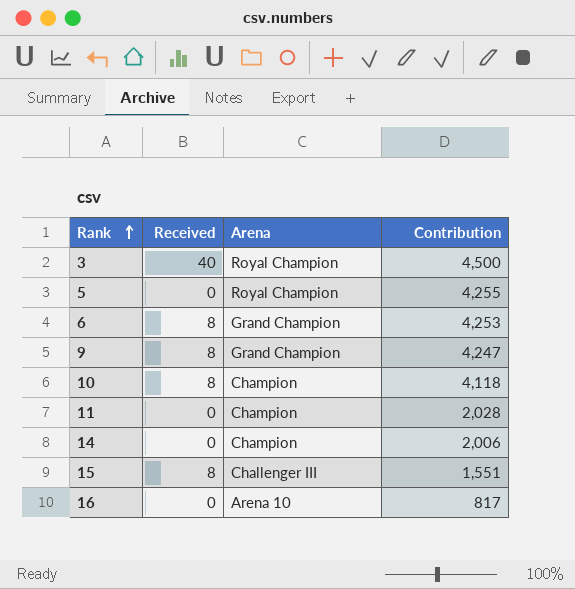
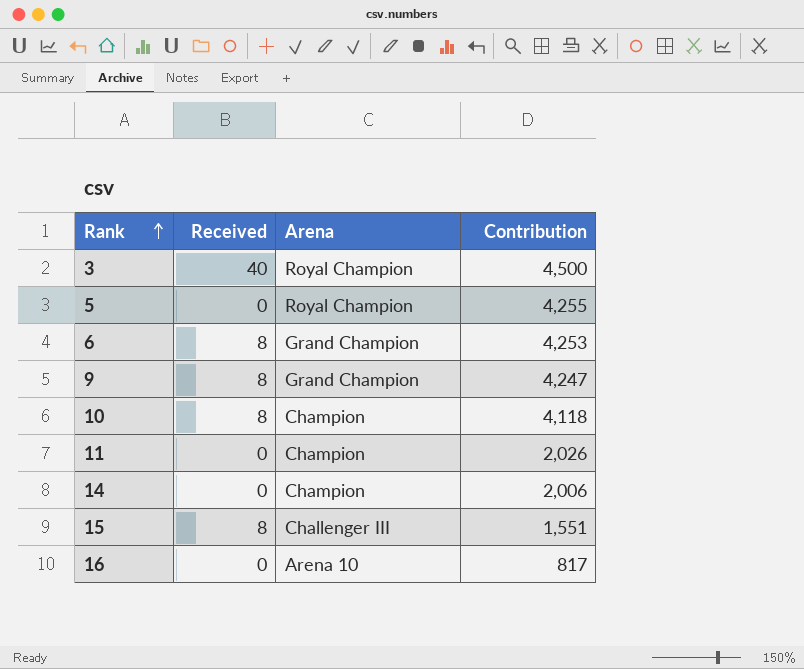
11 | Contribution: 2,028 -> 2,026

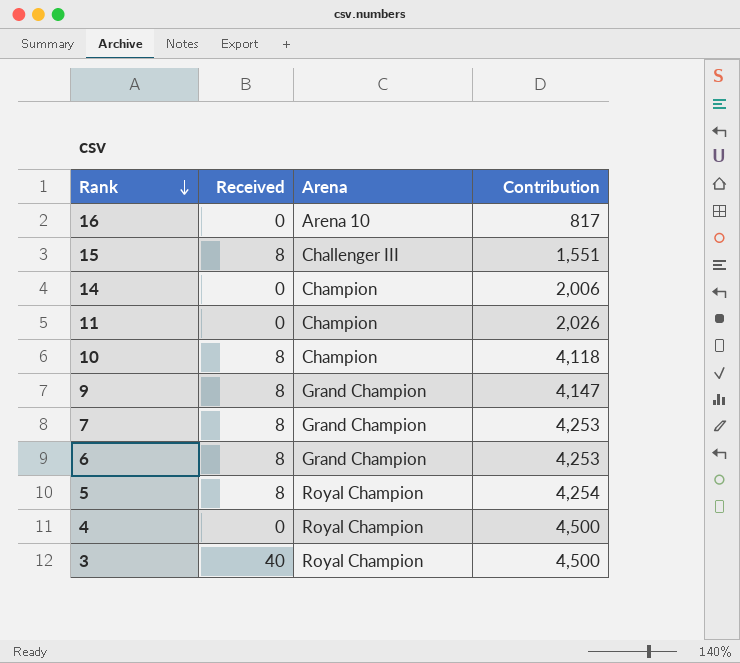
row order: Rank ascending -> Rank descending
9 | Contribution: 4,247 -> 4,147
row 7: none -> 8 | Grand Champion | 4,253
5 | Received: 0 -> 8
5 | Contribution: 4,255 -> 4,254
row 4: none -> 0 | Royal Champion | 4,500

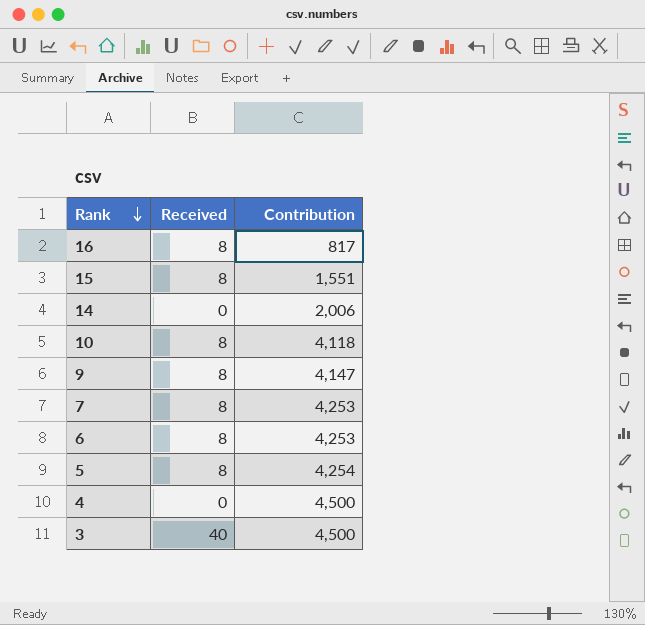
column Arena | position: 3 -> none
row 11: 0 | Champion | 2,026 -> none
16 | Received: 0 -> 8

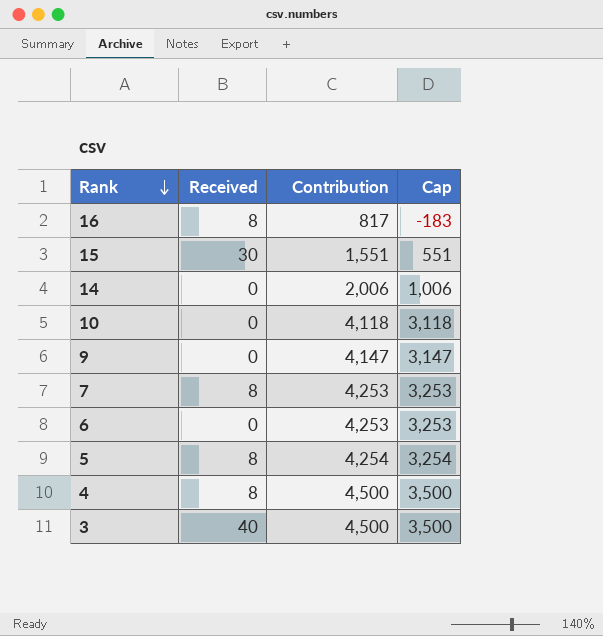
column Cap | formula: none -> [Contribution] - 1000
15 | Received: 8 -> 30
10 | Received: 8 -> 0
9 | Received: 8 -> 0
6 | Received: 8 -> 0
4 | Received: 0 -> 8

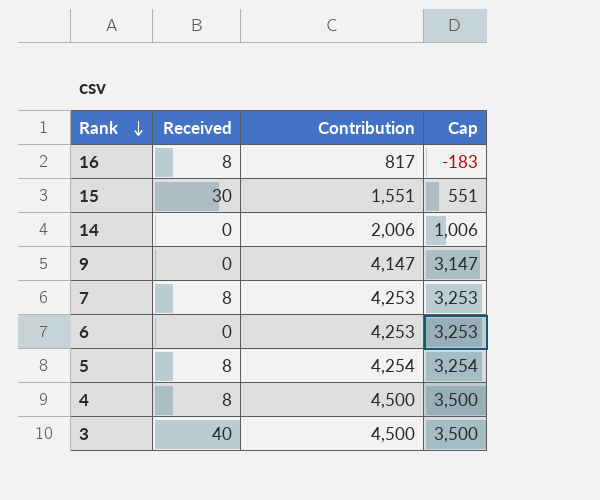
row 10: 0 | 4,118 | 3,118 -> none

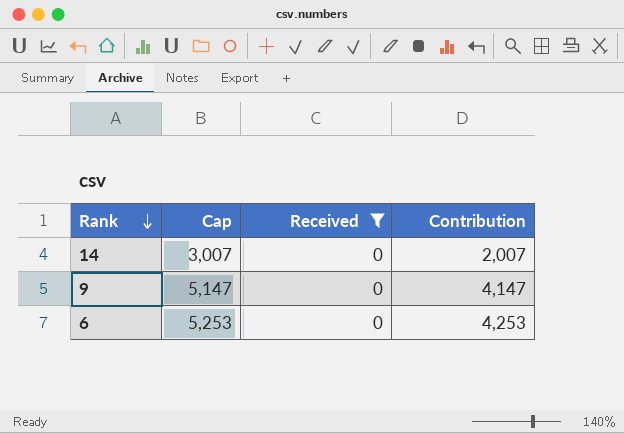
filter: none -> Received = 0
column Cap | formula: [Contribution] - 1000 -> [Contribution] + 1000
column Cap | position: 4 -> 2
14 | Contribution: 2,006 -> 2,007

